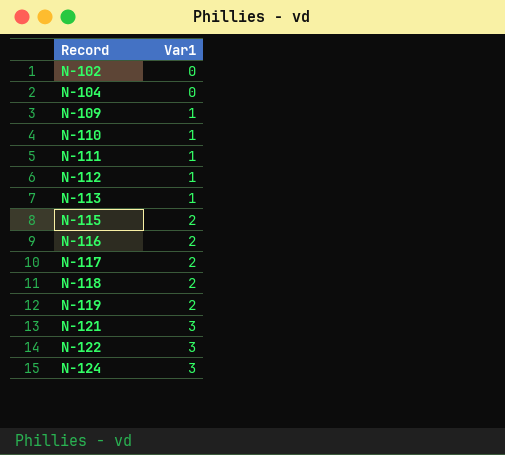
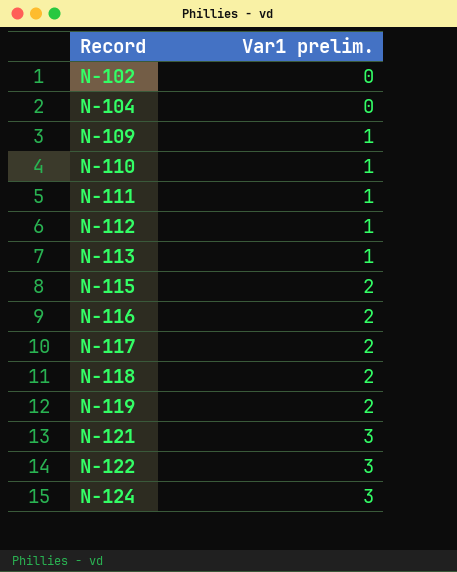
column name: Var1 -> Var1 prelim.

